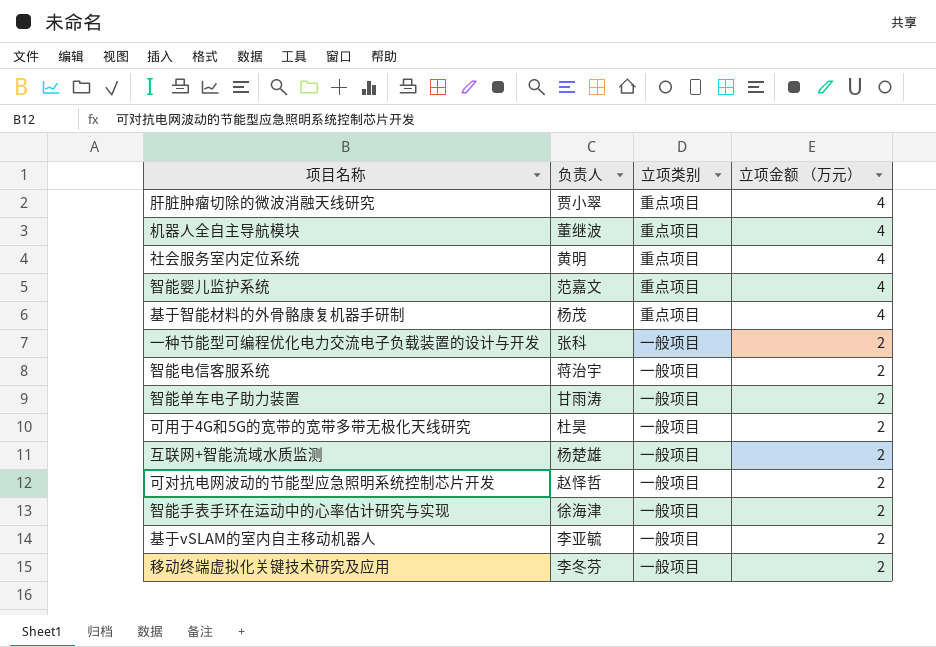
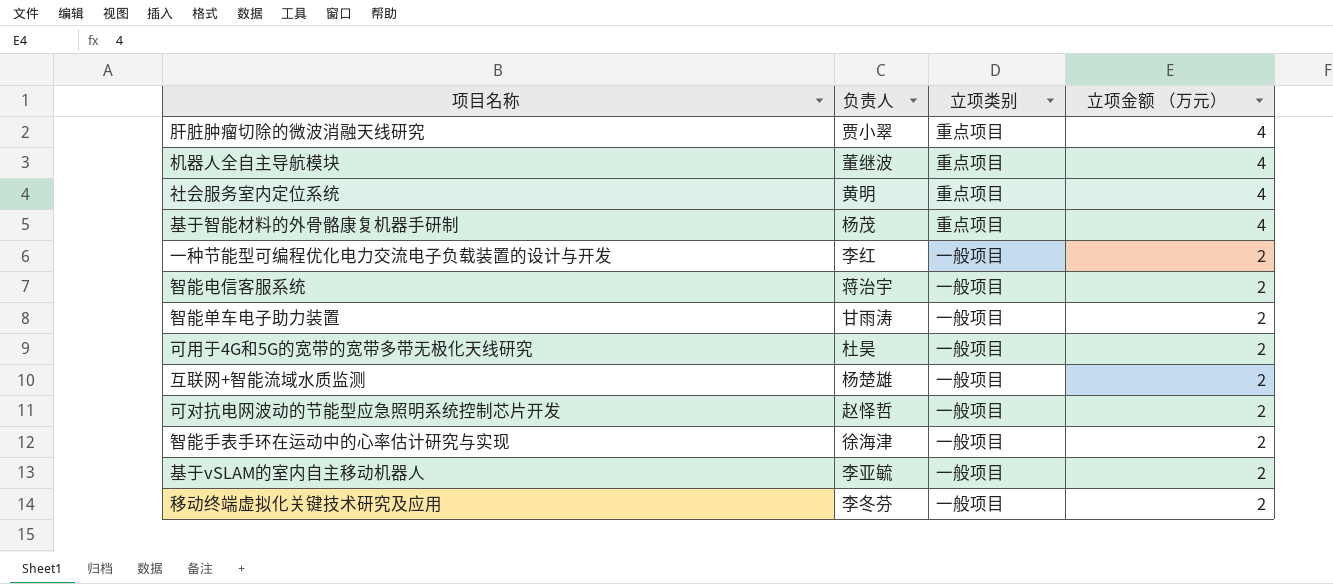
row 智能婴儿监护系统: 范嘉文 | 重点项目 | 4 -> none
一种节能型可编程优化电力交流电子负载装置的设计与开发 | 负责人: 张科 -> 李红

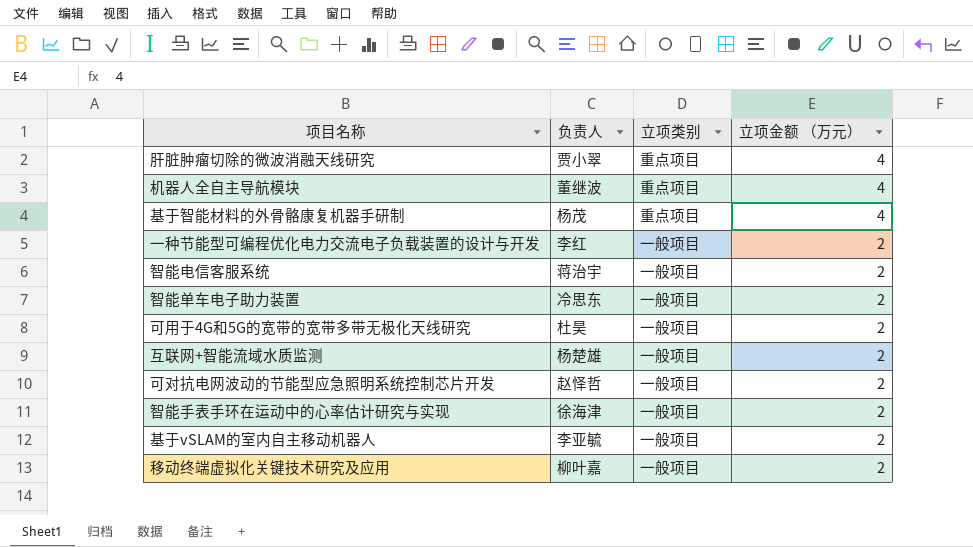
row 社会服务室内定位系统: 黄明 | 重点项目 | 4 -> none
智能单车电子助力装置 | 负责人: 甘雨涛 -> 冷思东
移动终端虚拟化关键技术研究及应用 | 负责人: 李冬芬 -> 柳叶嘉

